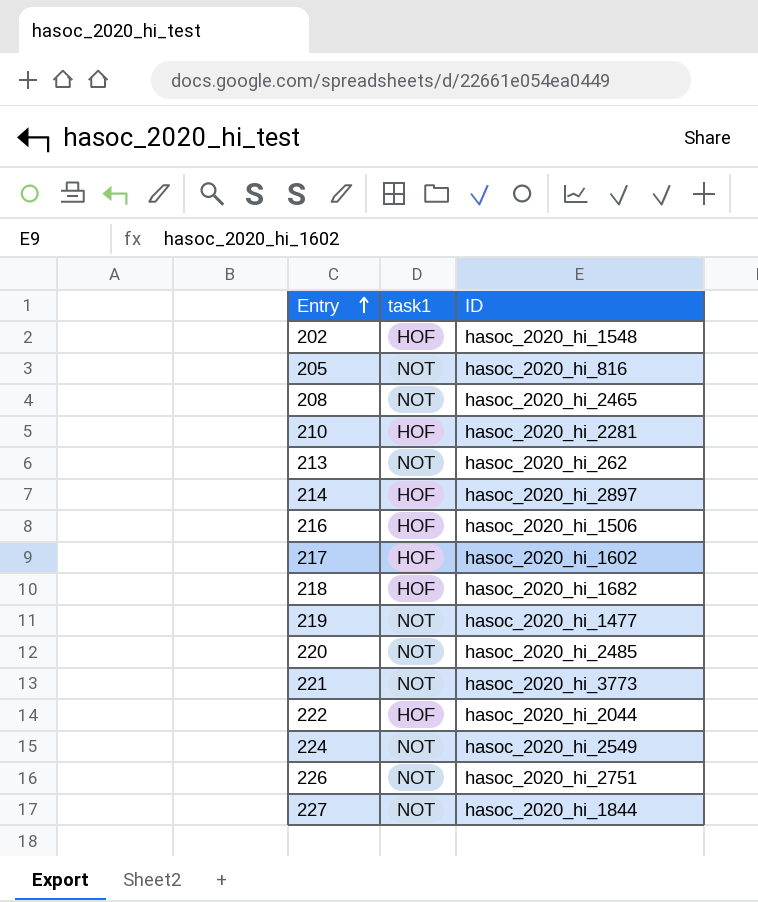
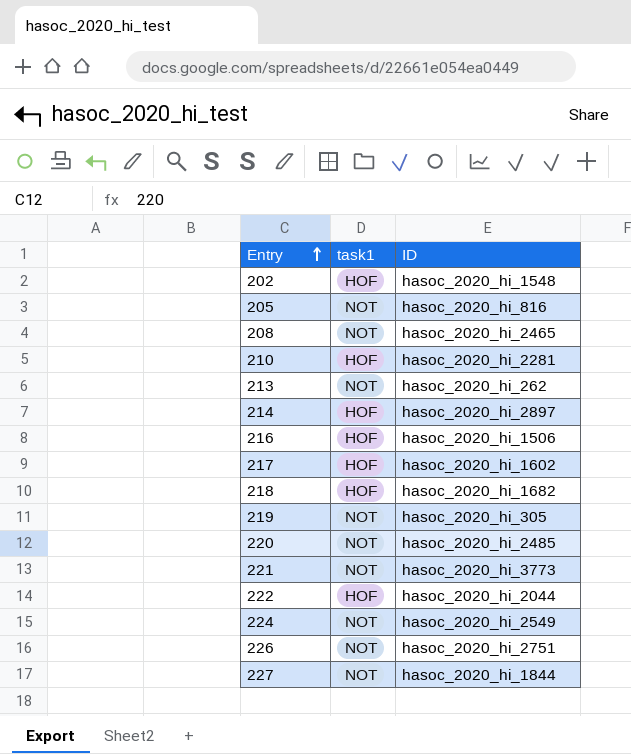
219 | ID: hasoc_2020_hi_1477 -> hasoc_2020_hi_305

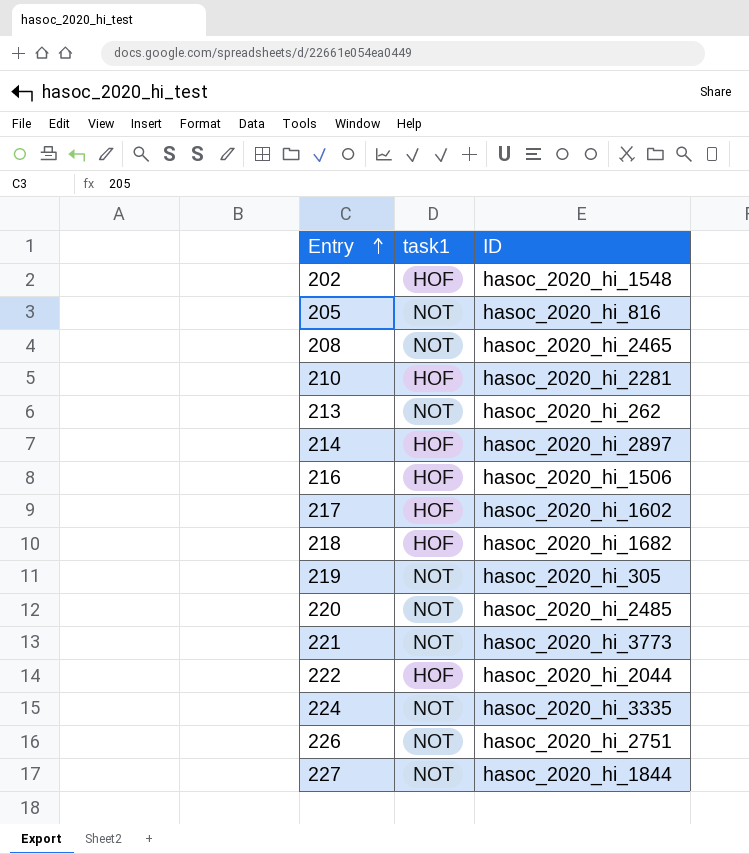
224 | ID: hasoc_2020_hi_2549 -> hasoc_2020_hi_3335

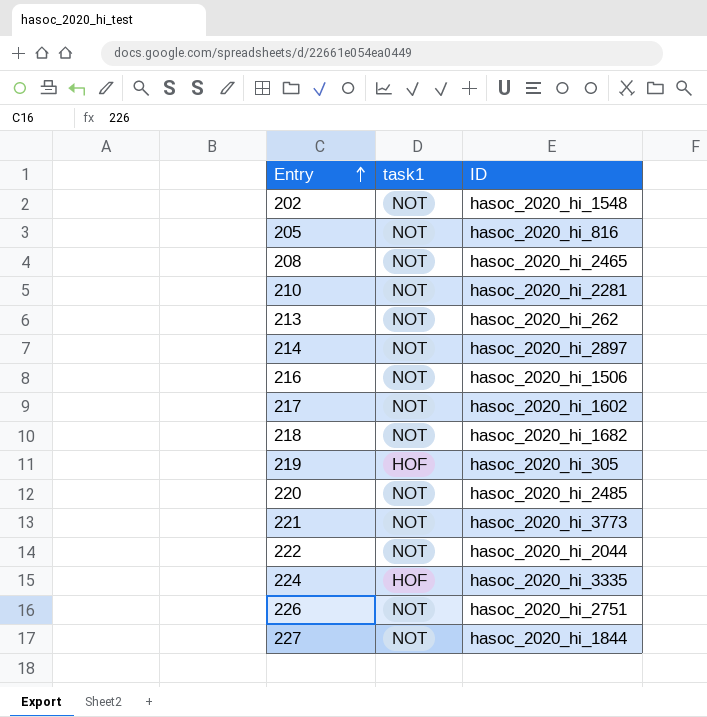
202 | task1: HOF -> NOT
210 | task1: HOF -> NOT
214 | task1: HOF -> NOT
216 | task1: HOF -> NOT
217 | task1: HOF -> NOT
218 | task1: HOF -> NOT
219 | task1: NOT -> HOF
222 | task1: HOF -> NOT
224 | task1: NOT -> HOF

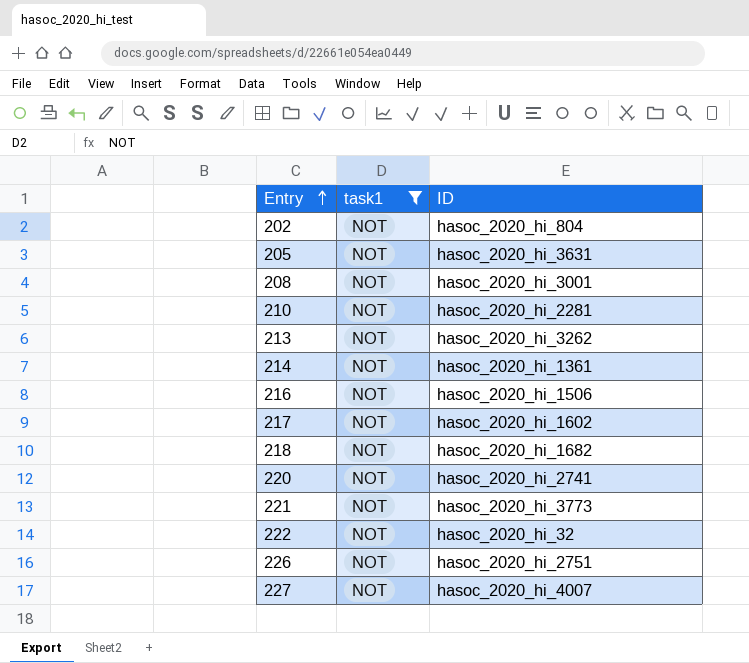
filter: none -> task1 = NOT
202 | ID: hasoc_2020_hi_1548 -> hasoc_2020_hi_804
205 | ID: hasoc_2020_hi_816 -> hasoc_2020_hi_3631
208 | ID: hasoc_2020_hi_2465 -> hasoc_2020_hi_3001
213 | ID: hasoc_2020_hi_262 -> hasoc_2020_hi_3262
214 | ID: hasoc_2020_hi_2897 -> hasoc_2020_hi_1361
220 | ID: hasoc_2020_hi_2485 -> hasoc_2020_hi_2741
222 | ID: hasoc_2020_hi_2044 -> hasoc_2020_hi_32
227 | ID: hasoc_2020_hi_1844 -> hasoc_2020_hi_4007

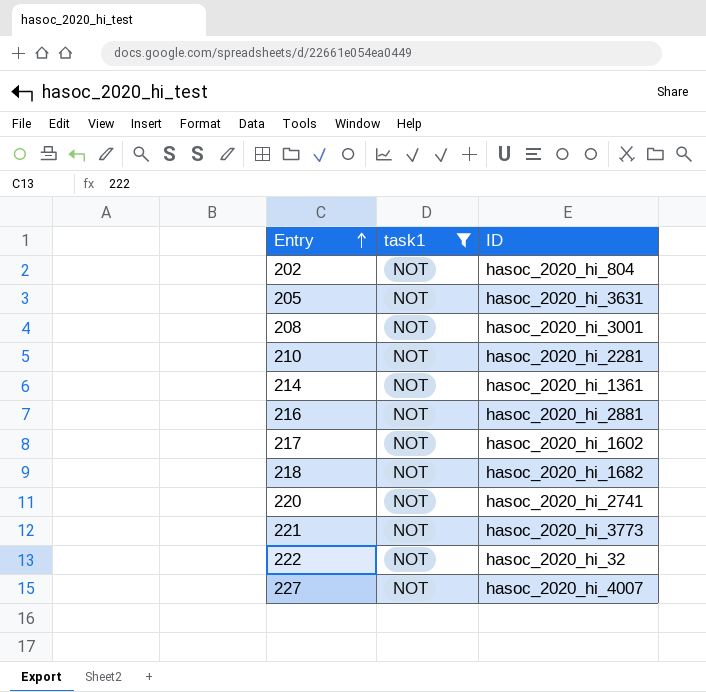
row 213: NOT | hasoc_2020_hi_3262 -> none
row 226: NOT | hasoc_2020_hi_2751 -> none
216 | ID: hasoc_2020_hi_1506 -> hasoc_2020_hi_2881

